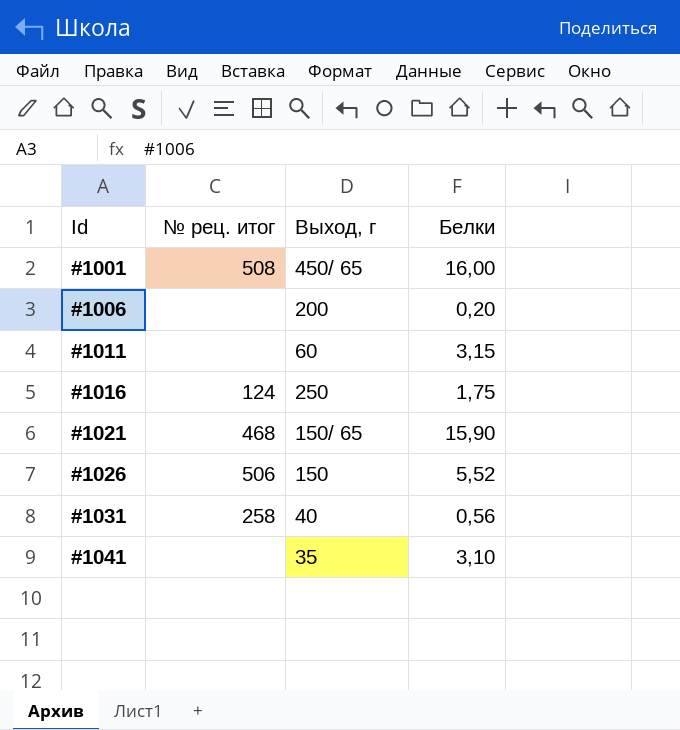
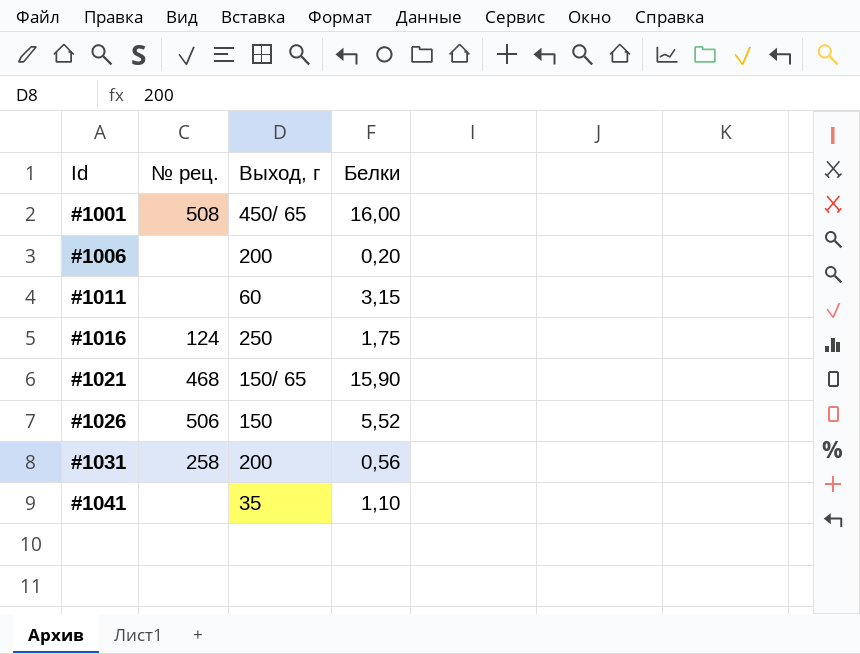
column name: № рец. итог -> № рец.
#1031 | Выход, г: 40 -> 200
#1041 | Белки: 3,10 -> 1,10

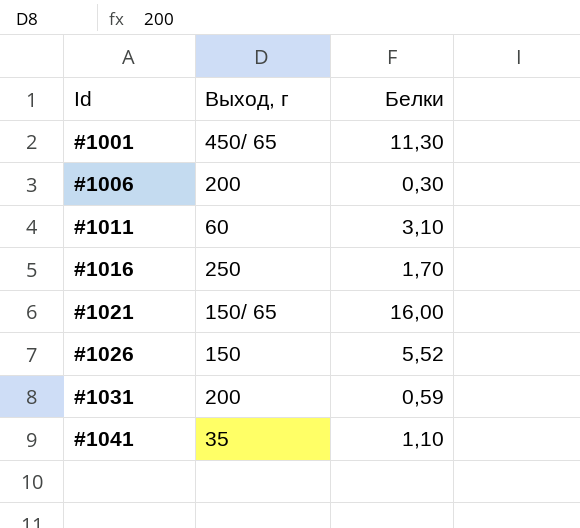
column № рец. | position: 2 -> none
#1001 | Белки: 16,00 -> 11,30
#1006 | Белки: 0,20 -> 0,30
#1011 | Белки: 3,15 -> 3,10
#1016 | Белки: 1,75 -> 1,70
#1021 | Белки: 15,90 -> 16,00
#1031 | Белки: 0,56 -> 0,59

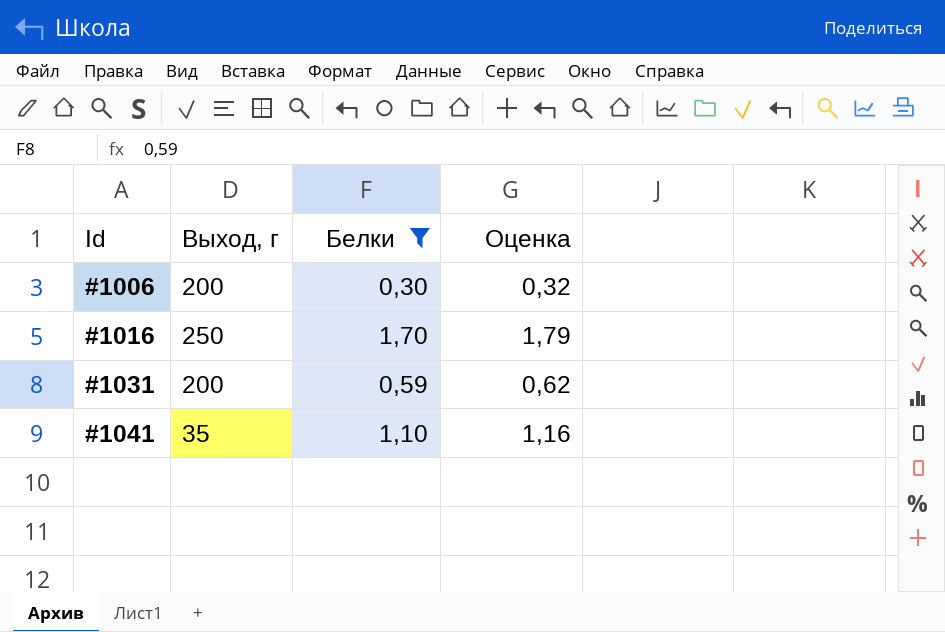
filter: none -> Белки <= 1,70
column Оценка | formula: none -> [Белки] * 1,05

